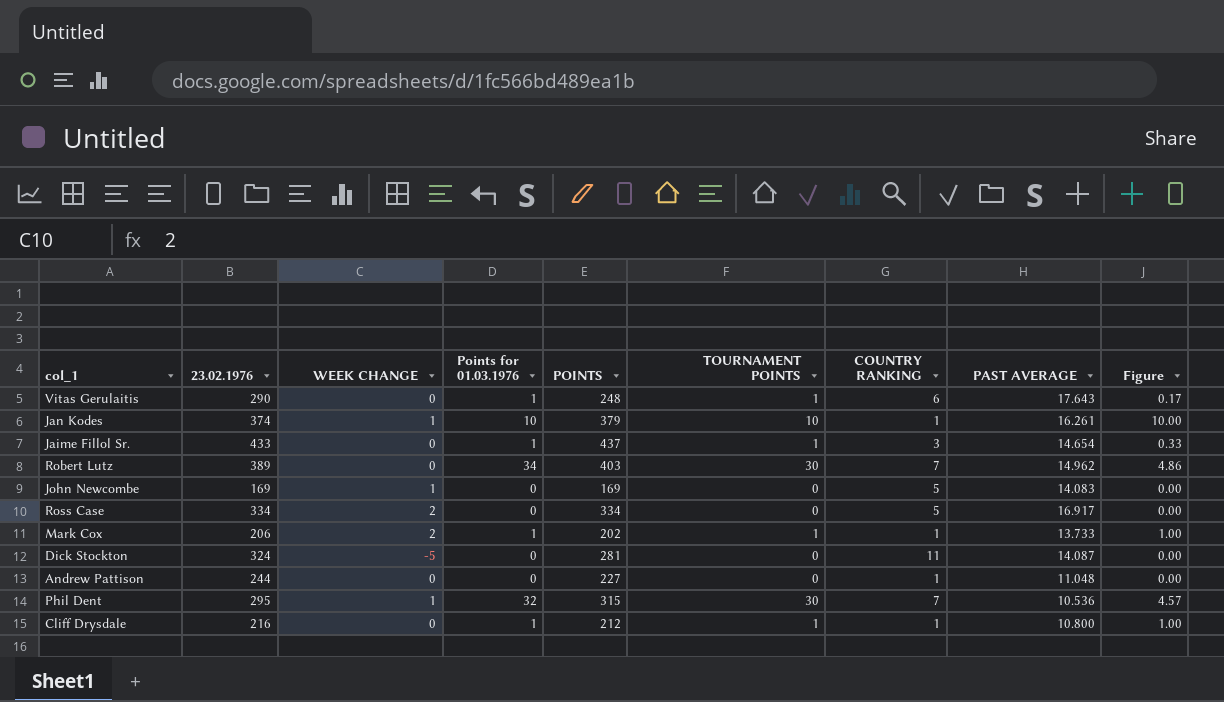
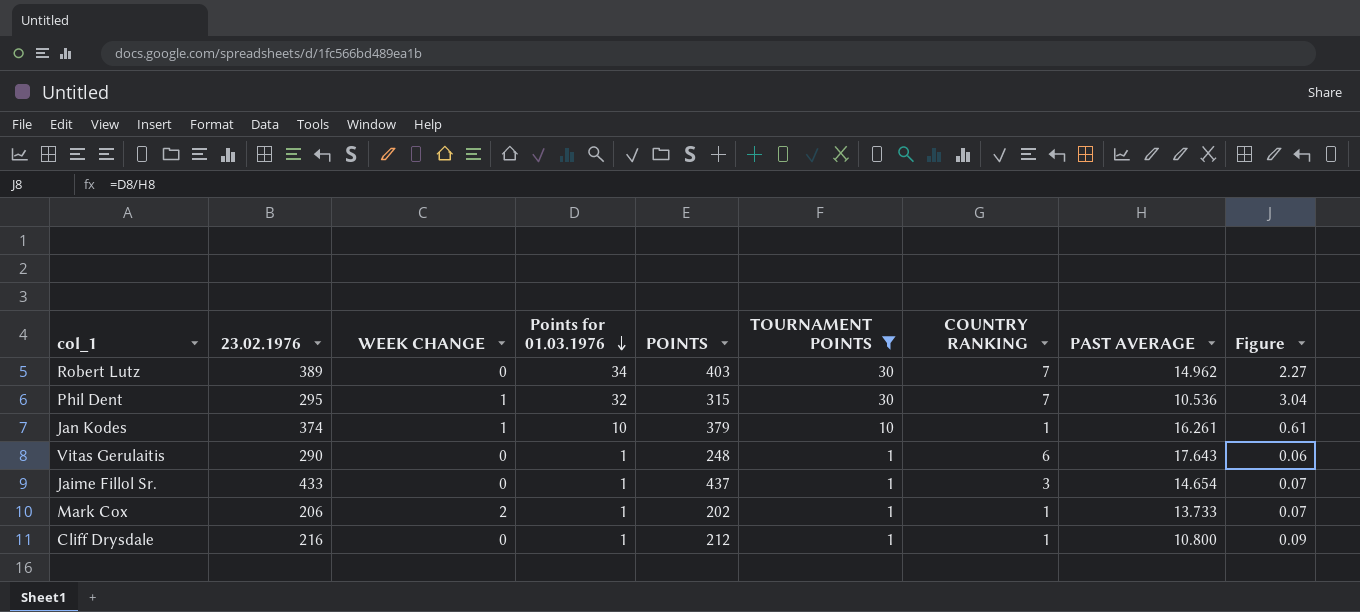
filter: none -> TOURNAMENT POINTS != 0
row order: none -> Points for 01.03.1976 descending
column Figure | formula: [Points for 01.03.1976] / [COUNTRY RANKING] -> [Points for 01.03.1976] / [PAST AVERAGE]

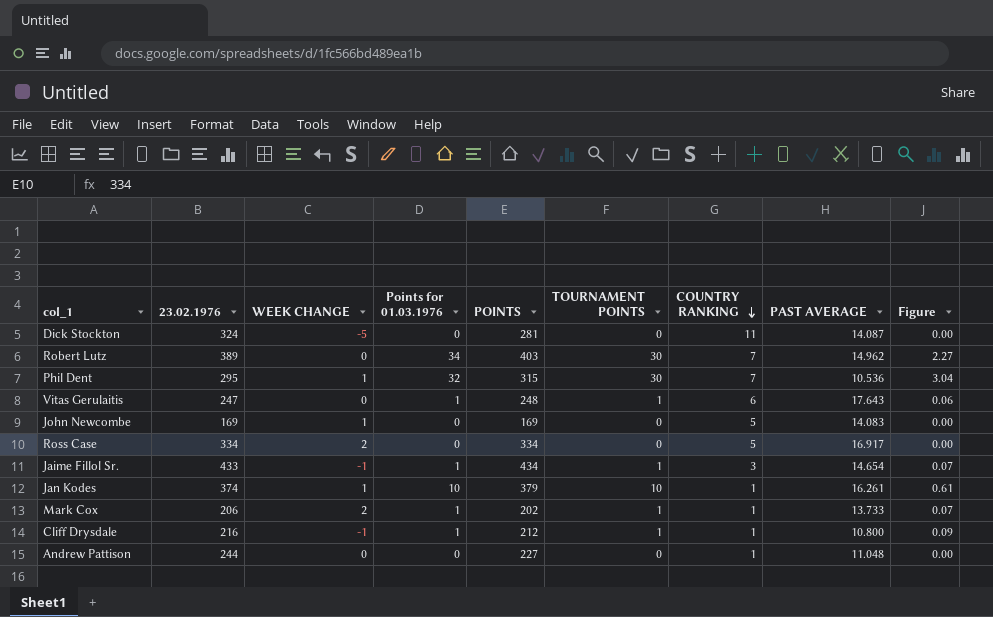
filter: TOURNAMENT POINTS != 0 -> none
row order: Points for 01.03.1976 descending -> COUNTRY RANKING descending
Vitas Gerulaitis | 23.02.1976: 290 -> 247
Jaime Fillol Sr. | WEEK CHANGE: 0 -> -1
Jaime Fillol Sr. | POINTS: 437 -> 434
Cliff Drysdale | WEEK CHANGE: 0 -> -1

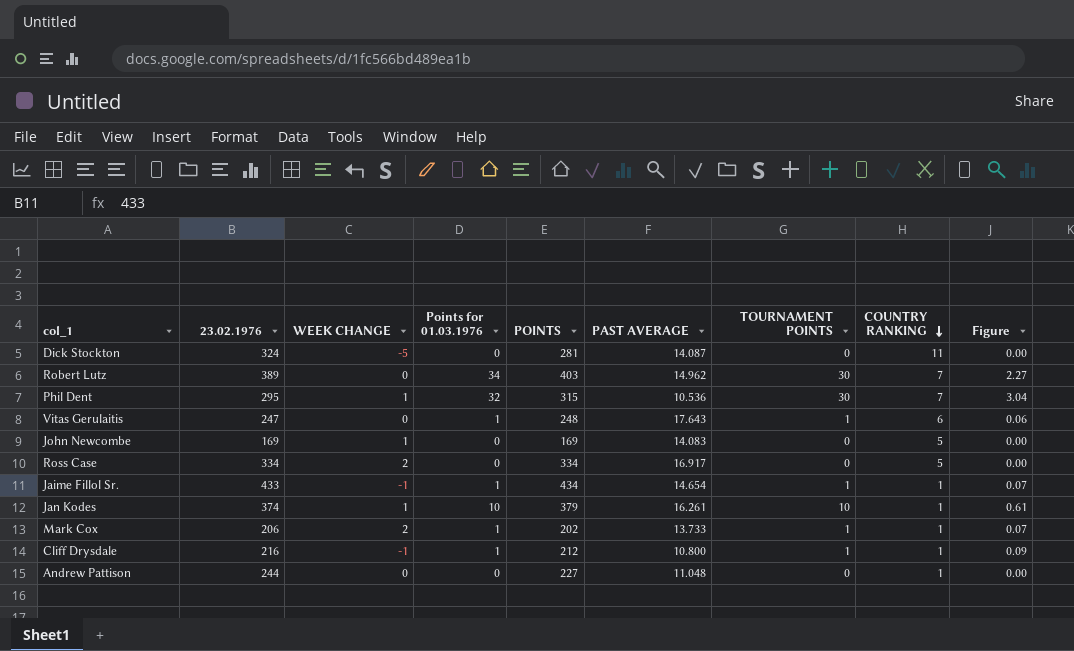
column PAST AVERAGE | position: 8 -> 6
Jaime Fillol Sr. | COUNTRY RANKING: 3 -> 1

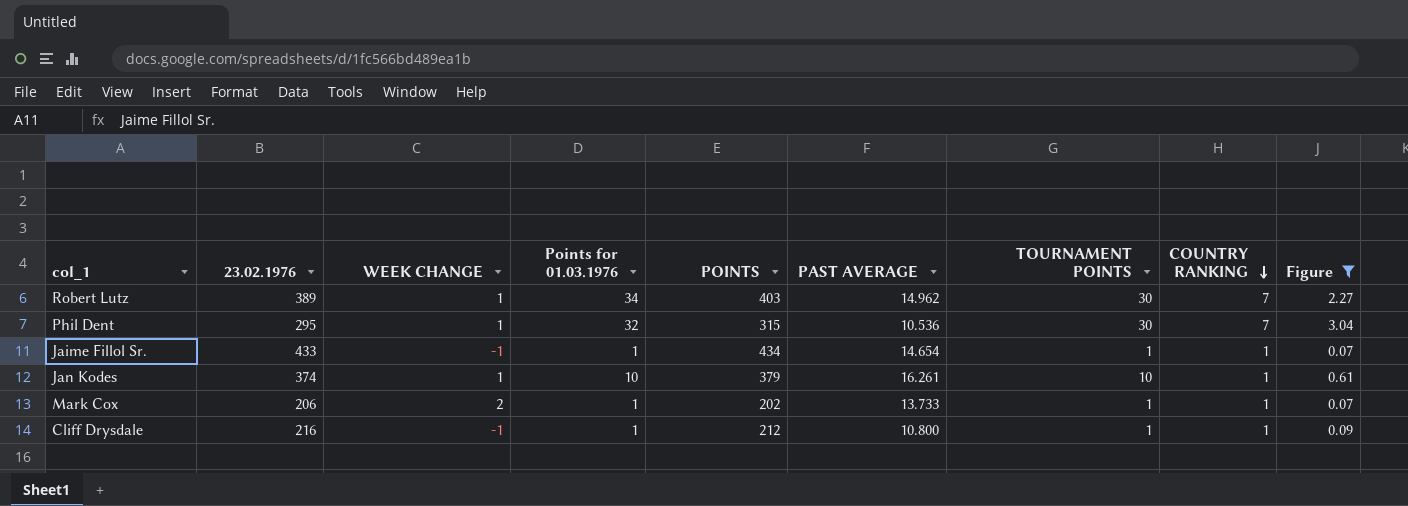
filter: none -> Figure >= 0.07
Robert Lutz | WEEK CHANGE: 0 -> 1

